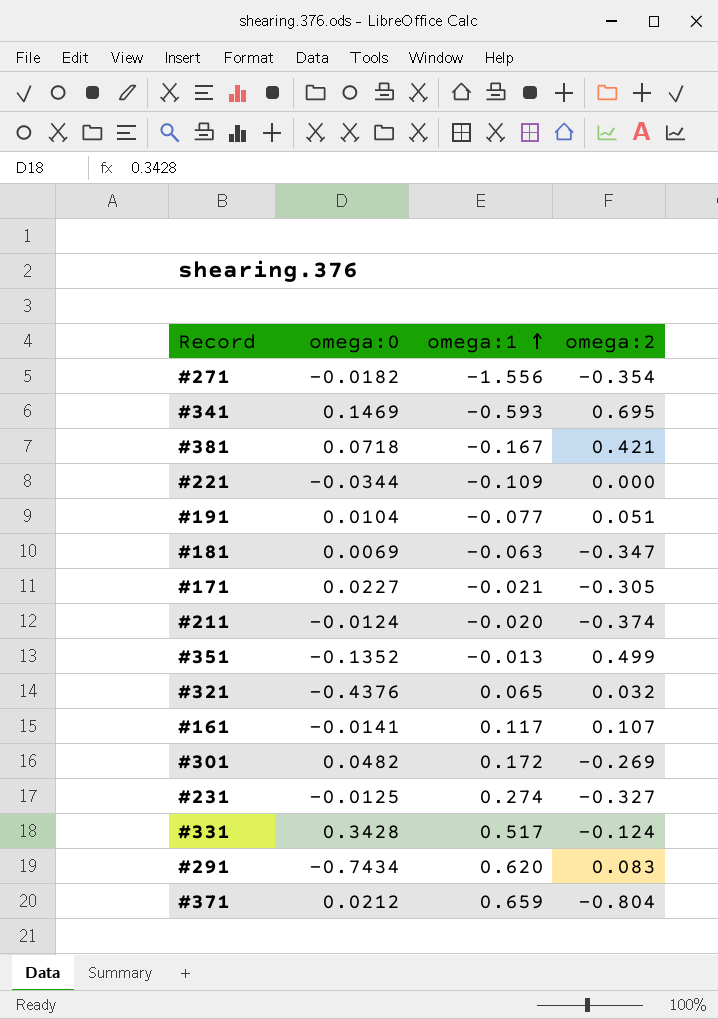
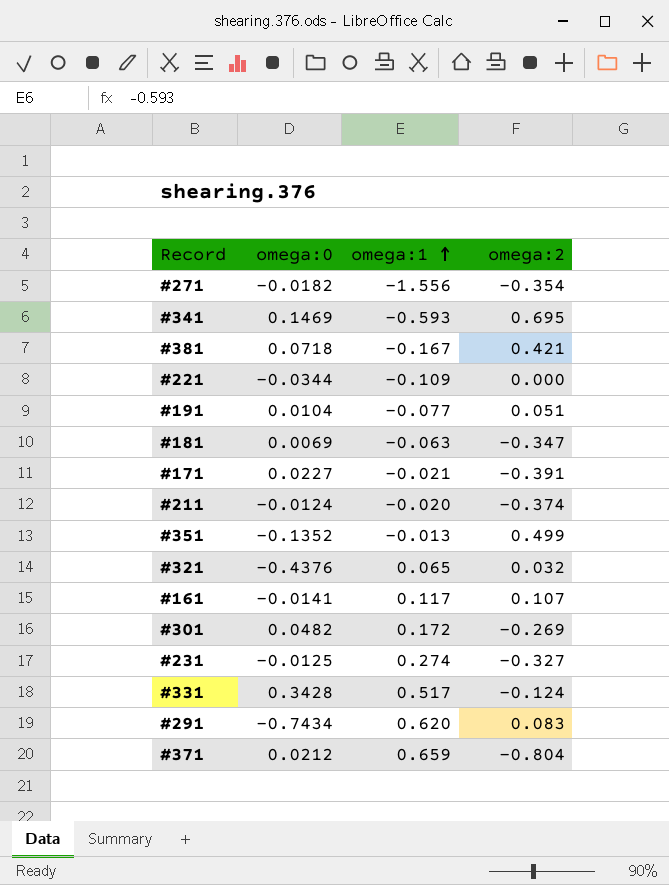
#171 | omega:2: -0.305 -> -0.391

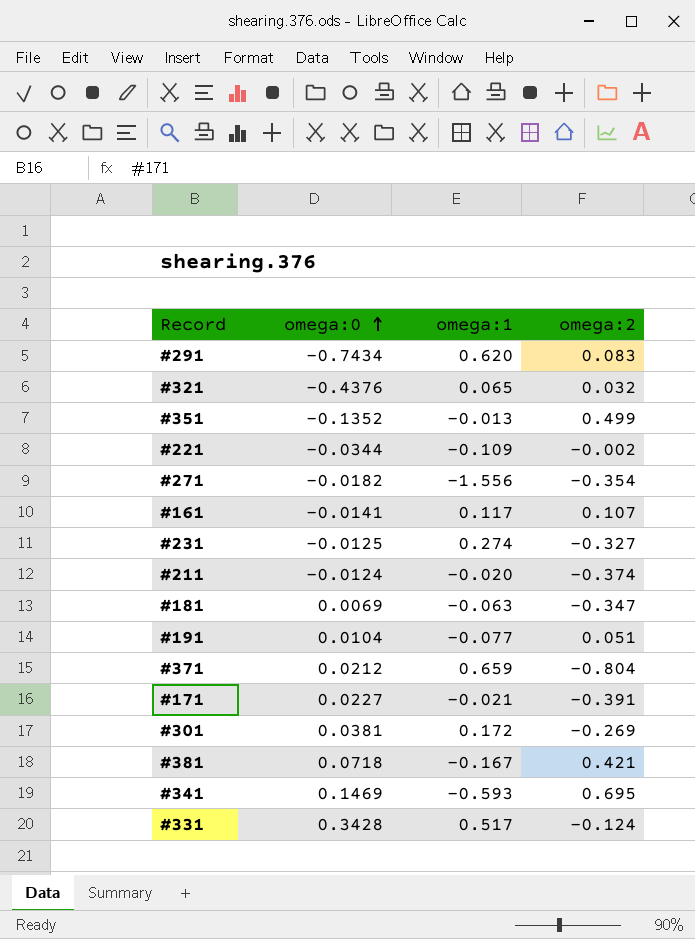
row order: omega:1 ascending -> omega:0 ascending
#221 | omega:2: 0.000 -> -0.002
#301 | omega:0: 0.0482 -> 0.0381

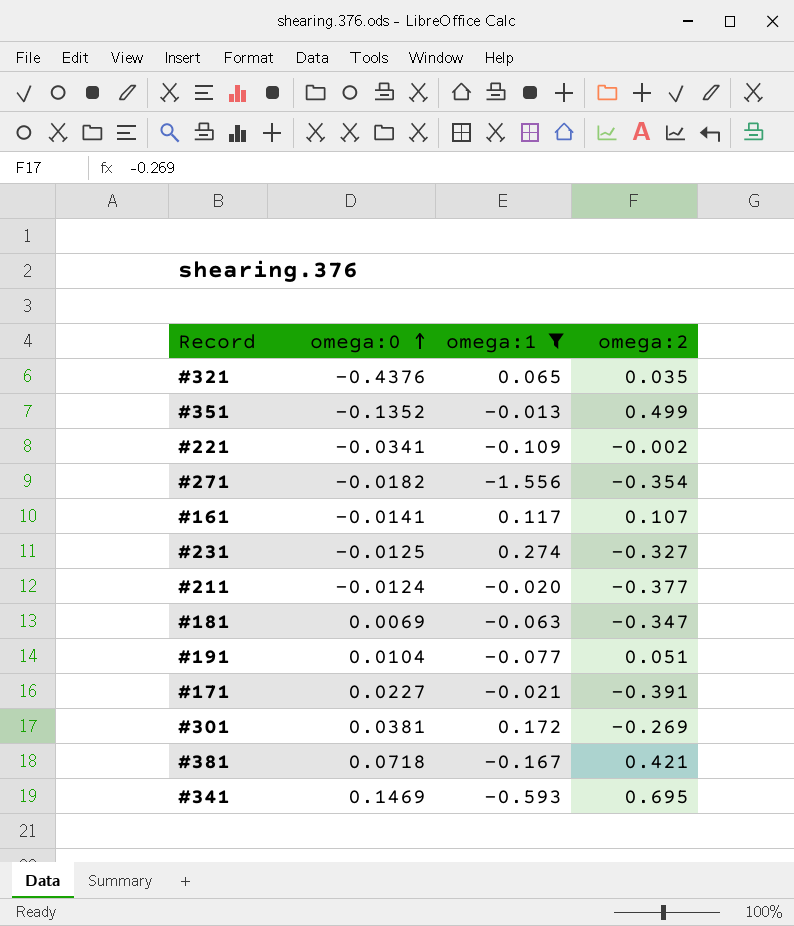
filter: none -> omega:1 <= 0.274
#321 | omega:2: 0.032 -> 0.035
#221 | omega:0: -0.0344 -> -0.0341
#211 | omega:2: -0.374 -> -0.377

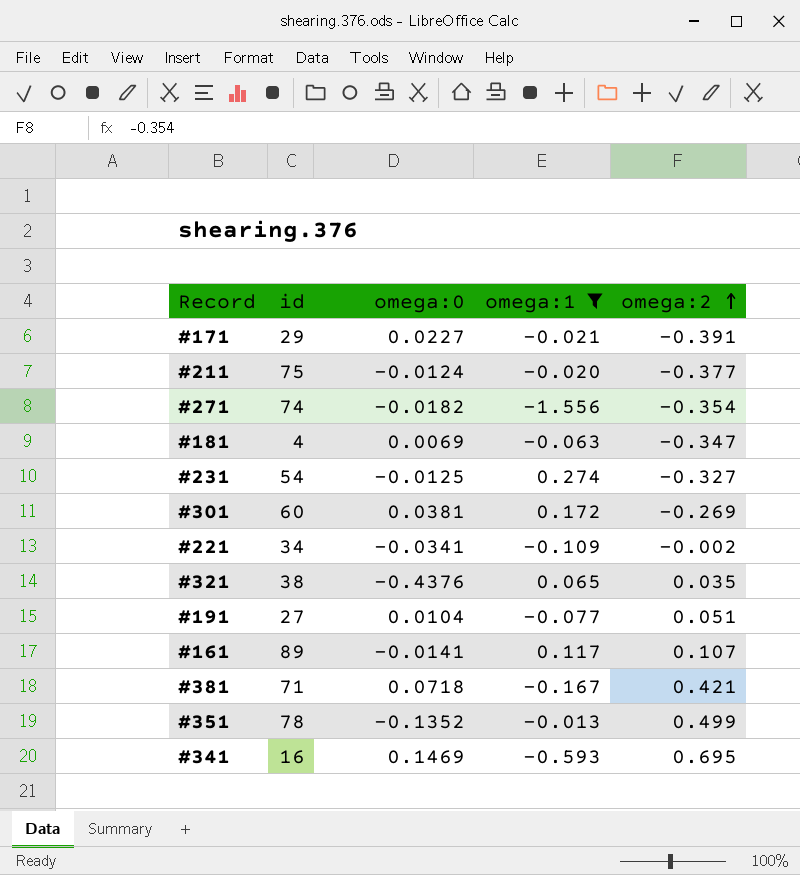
row order: omega:0 ascending -> omega:2 ascending
column id | position: none -> 2

